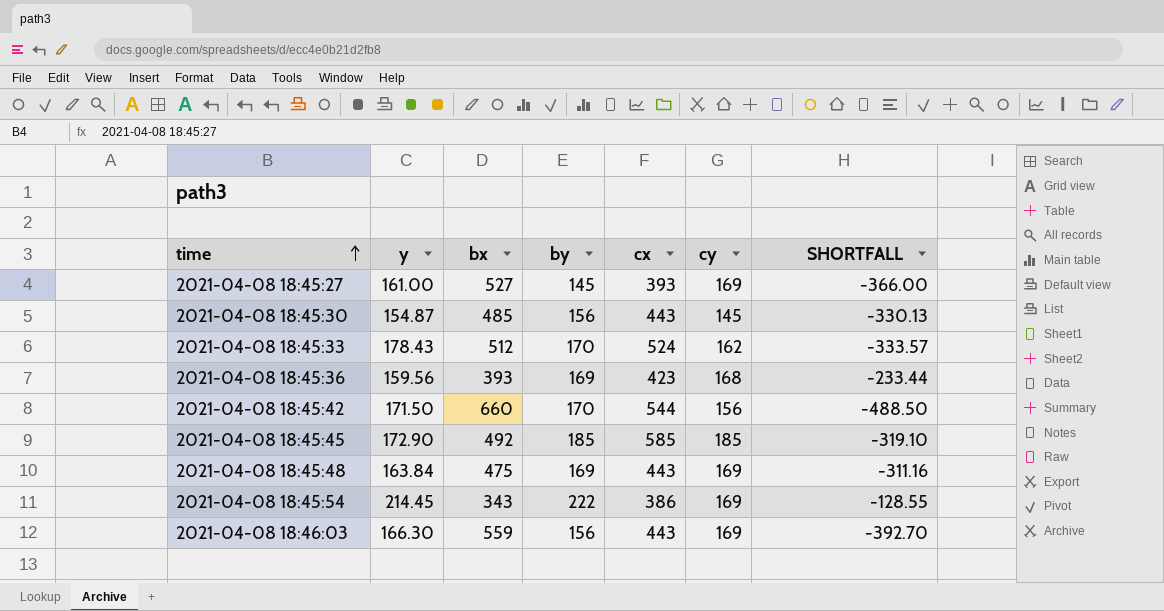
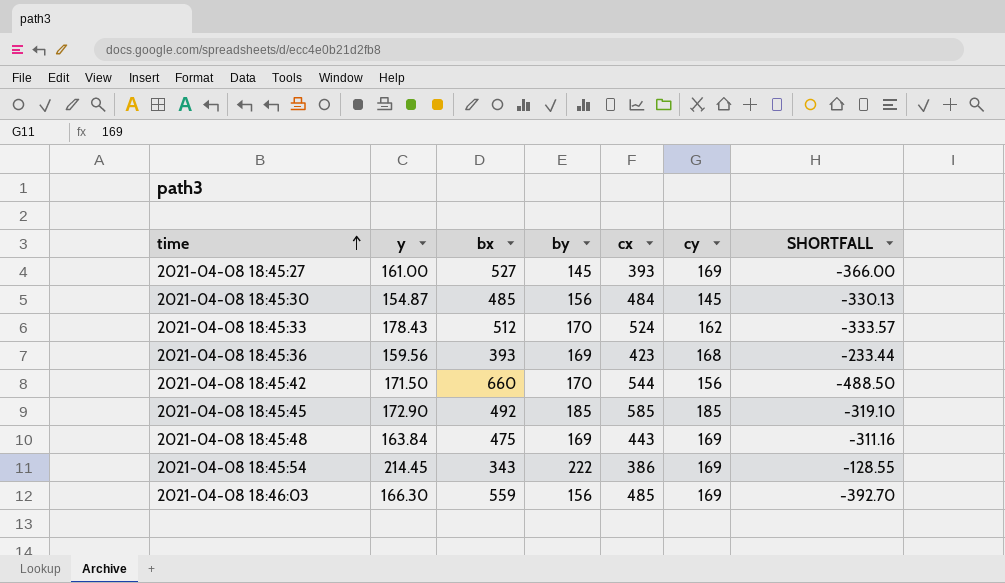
2021-04-08 18:45:30 | cx: 443 -> 484
2021-04-08 18:46:03 | cx: 443 -> 485

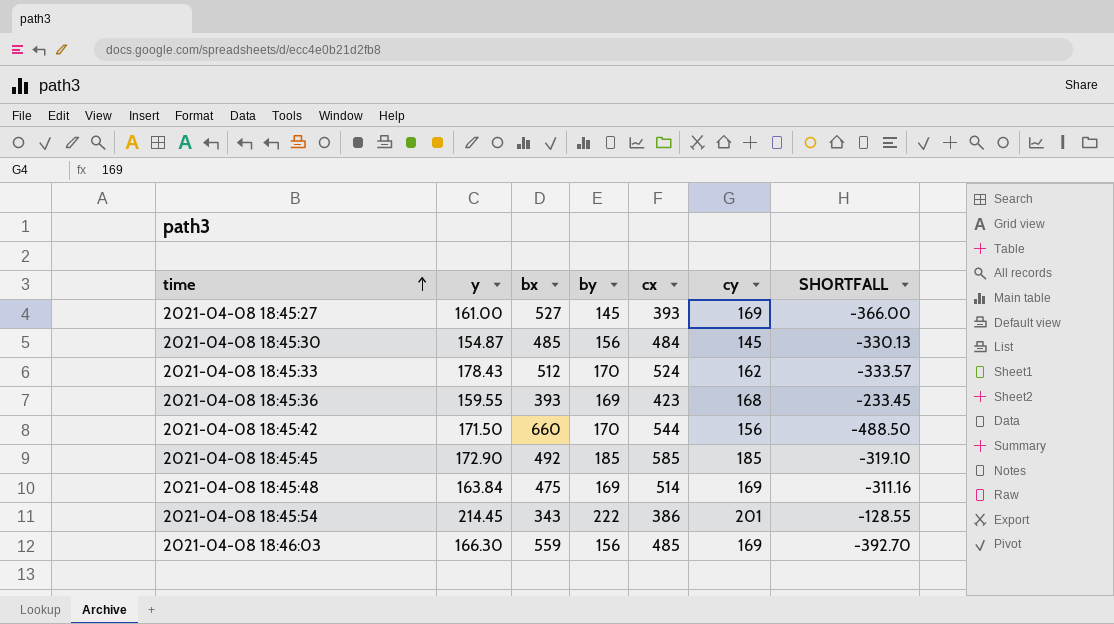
2021-04-08 18:45:36 | y: 159.56 -> 159.55
2021-04-08 18:45:36 | SHORTFALL: -233.44 -> -233.45
2021-04-08 18:45:48 | cx: 443 -> 514
2021-04-08 18:45:54 | cy: 169 -> 201

